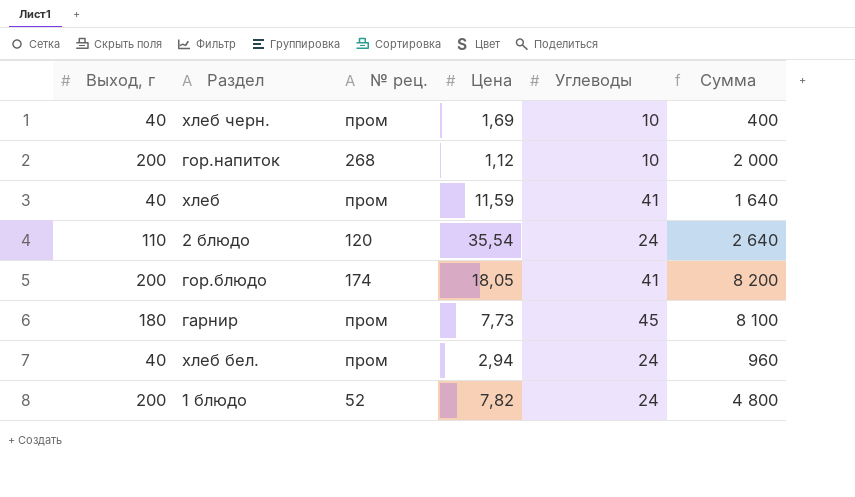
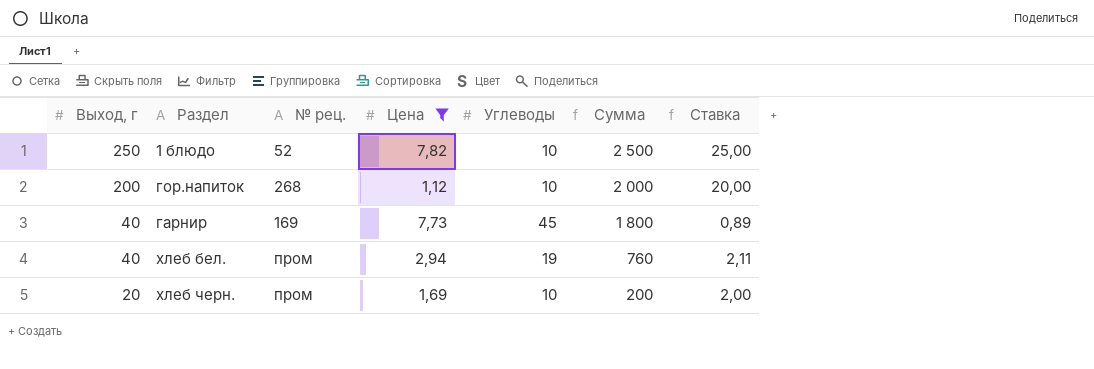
filter: none -> Цена <= 7,82
row order: none -> Выход, г descending
column Ставка | formula: none -> [Выход, г] / [Углеводы]
1 блюдо | Выход, г: 200 -> 250
1 блюдо | Углеводы: 24 -> 10
1 блюдо | Сумма: 4 800 -> 2 500
гарнир | Выход, г: 180 -> 40
гарнир | № рец.: пром -> 169
гарнир | Сумма: 8 100 -> 1 800
хлеб бел. | Углеводы: 24 -> 19
хлеб бел. | Сумма: 960 -> 760
хлеб черн. | Выход, г: 40 -> 20
хлеб черн. | Сумма: 400 -> 200

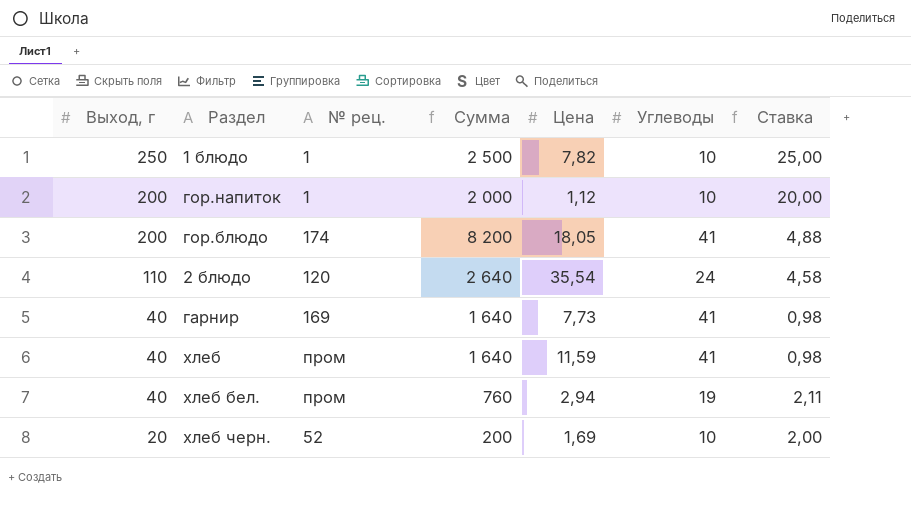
filter: Цена <= 7,82 -> none
column Сумма | position: 6 -> 4
1 блюдо | № рец.: 52 -> 1
гор.напиток | № рец.: 268 -> 1
гарнир | Сумма: 1 800 -> 1 640
гарнир | Углеводы: 45 -> 41
гарнир | Ставка: 0,89 -> 0,98
хлеб черн. | № рец.: пром -> 52

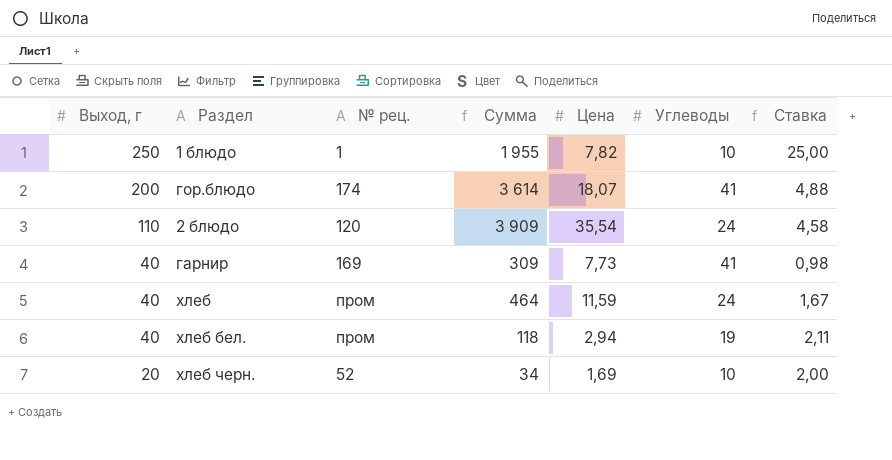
column Сумма | formula: [Выход, г] * [Углеводы] -> [Выход, г] * [Цена]
row гор.напиток: 200 | 1 | 2 000 | 1,12 | 10 | 20,00 -> none
гор.блюдо | Цена: 18,05 -> 18,07
хлеб | Углеводы: 41 -> 24
хлеб | Ставка: 0,98 -> 1,67

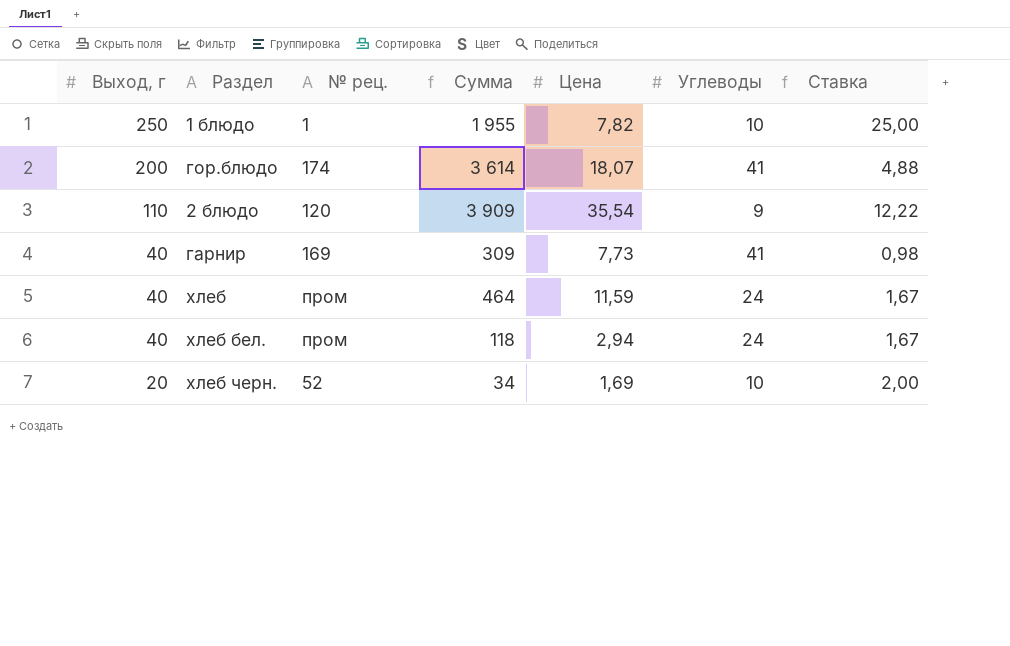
2 блюдо | Углеводы: 24 -> 9
2 блюдо | Ставка: 4,58 -> 12,22
хлеб бел. | Углеводы: 19 -> 24
хлеб бел. | Ставка: 2,11 -> 1,67

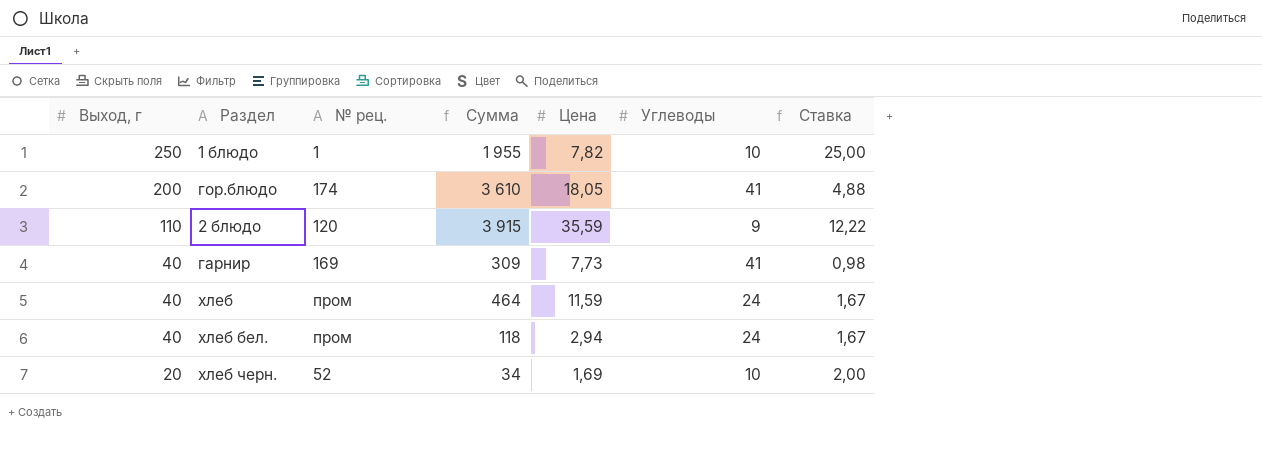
гор.блюдо | Сумма: 3 614 -> 3 610
гор.блюдо | Цена: 18,07 -> 18,05
2 блюдо | Сумма: 3 909 -> 3 915
2 блюдо | Цена: 35,54 -> 35,59

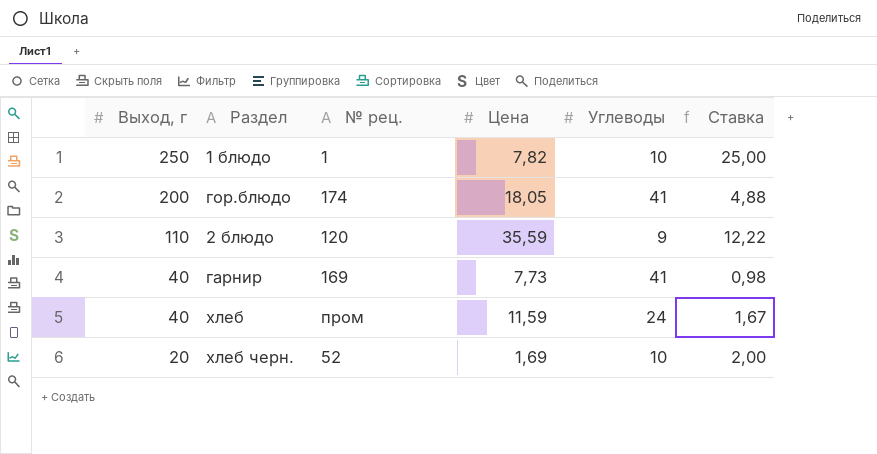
column Сумма | formula: [Выход, г] * [Цена] -> none
row хлеб бел.: 40 | пром | 118 | 2,94 | 24 | 1,67 -> none

